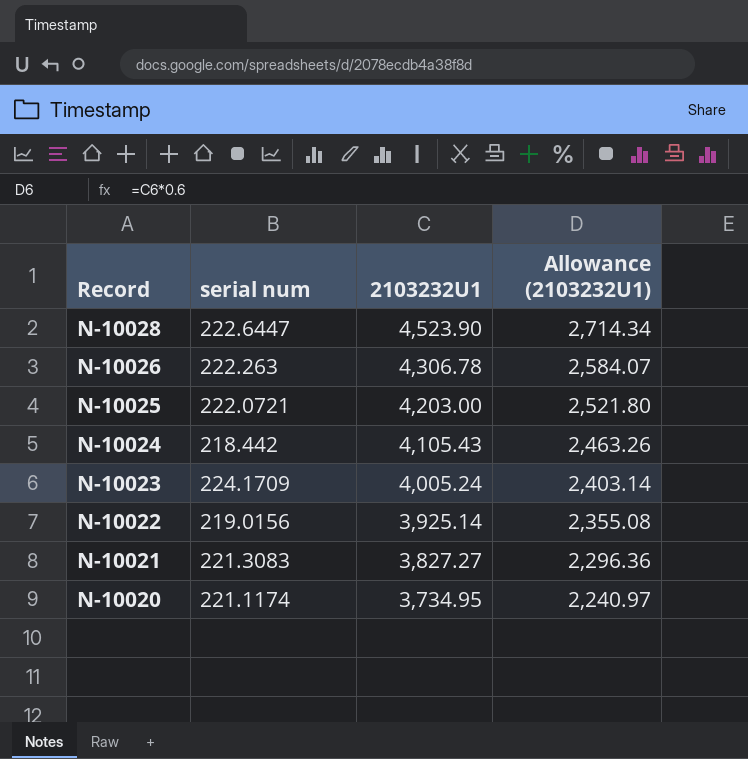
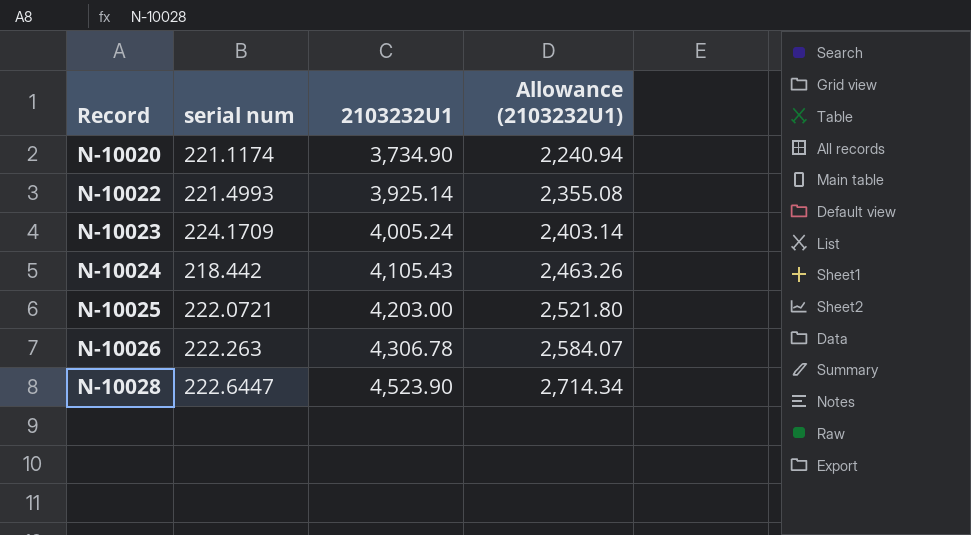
row order: Record descending -> Record ascending
row N-10021: 221.3083 | 3,827.27 | 2,296.36 -> none
N-10020 | 2103232U1: 3,734.95 -> 3,734.90
N-10020 | Allowance (2103232U1): 2,240.97 -> 2,240.94
N-10022 | serial num: 219.0156 -> 221.4993

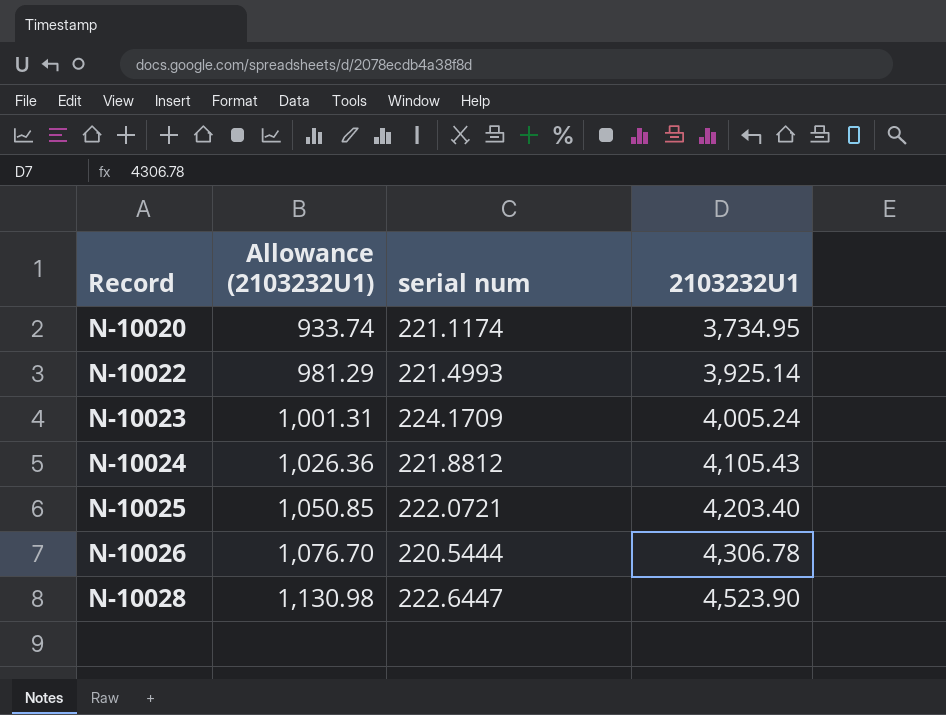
column Allowance (2103232U1) | formula: [2103232U1] * 0.6 -> [2103232U1] * 0.25
column Allowance (2103232U1) | position: 4 -> 2
N-10020 | 2103232U1: 3,734.90 -> 3,734.95
N-10024 | serial num: 218.442 -> 221.8812
N-10025 | 2103232U1: 4,203.00 -> 4,203.40
N-10026 | serial num: 222.263 -> 220.5444

